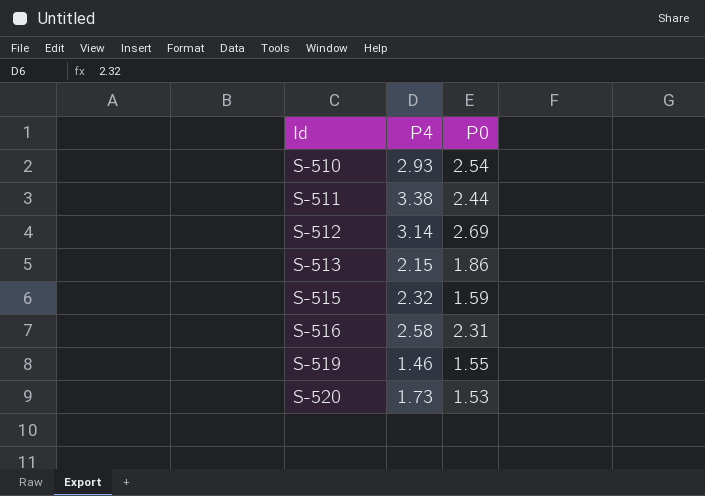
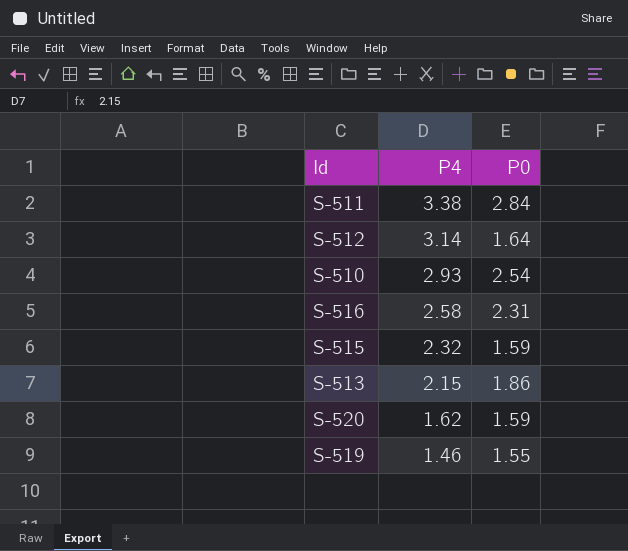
row order: Id ascending -> P4 descending
S-511 | P0: 2.44 -> 2.84
S-512 | P0: 2.69 -> 1.64
S-520 | P4: 1.73 -> 1.62
S-520 | P0: 1.53 -> 1.59

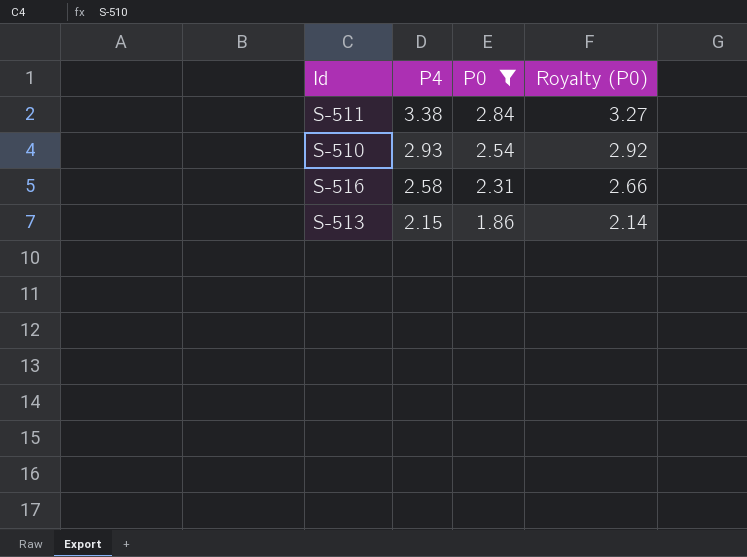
filter: none -> P0 >= 1.86
column Royalty (P0) | formula: none -> [P0] * 1.15

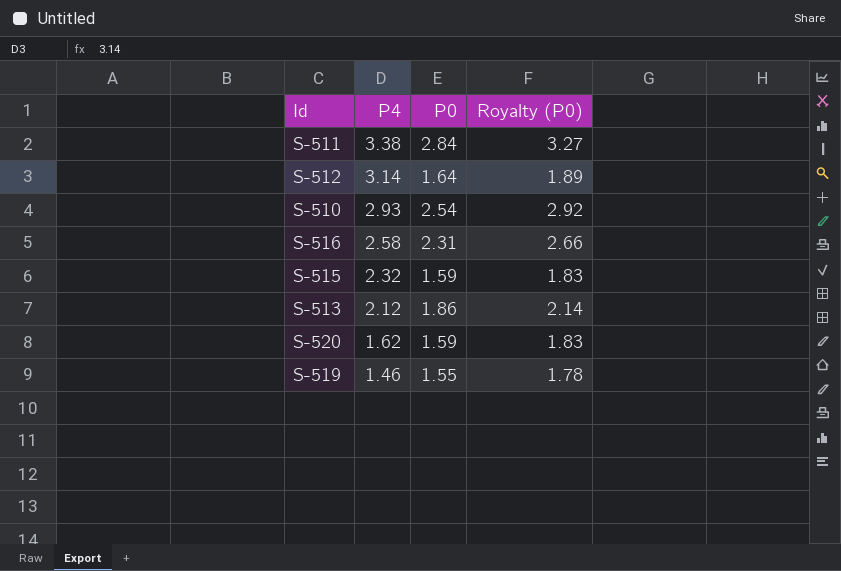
filter: P0 >= 1.86 -> none
S-513 | P4: 2.15 -> 2.12

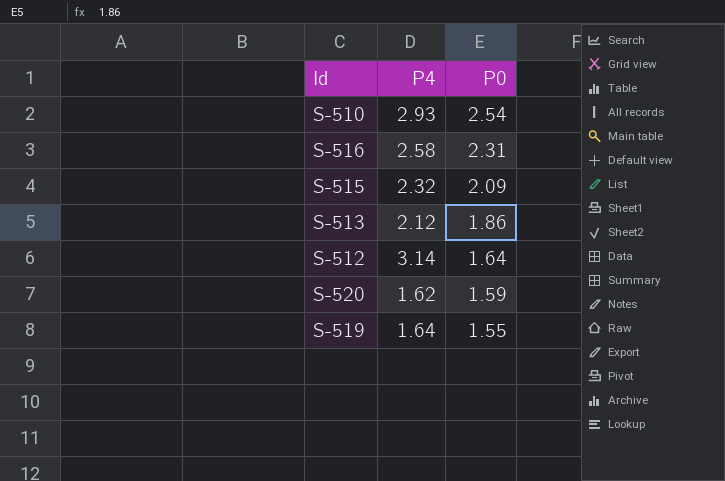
row order: P4 descending -> P0 descending
column Royalty (P0) | formula: [P0] * 1.15 -> none
row S-511: 3.38 | 2.84 | 3.27 -> none
S-515 | P0: 1.59 -> 2.09
S-519 | P4: 1.46 -> 1.64

